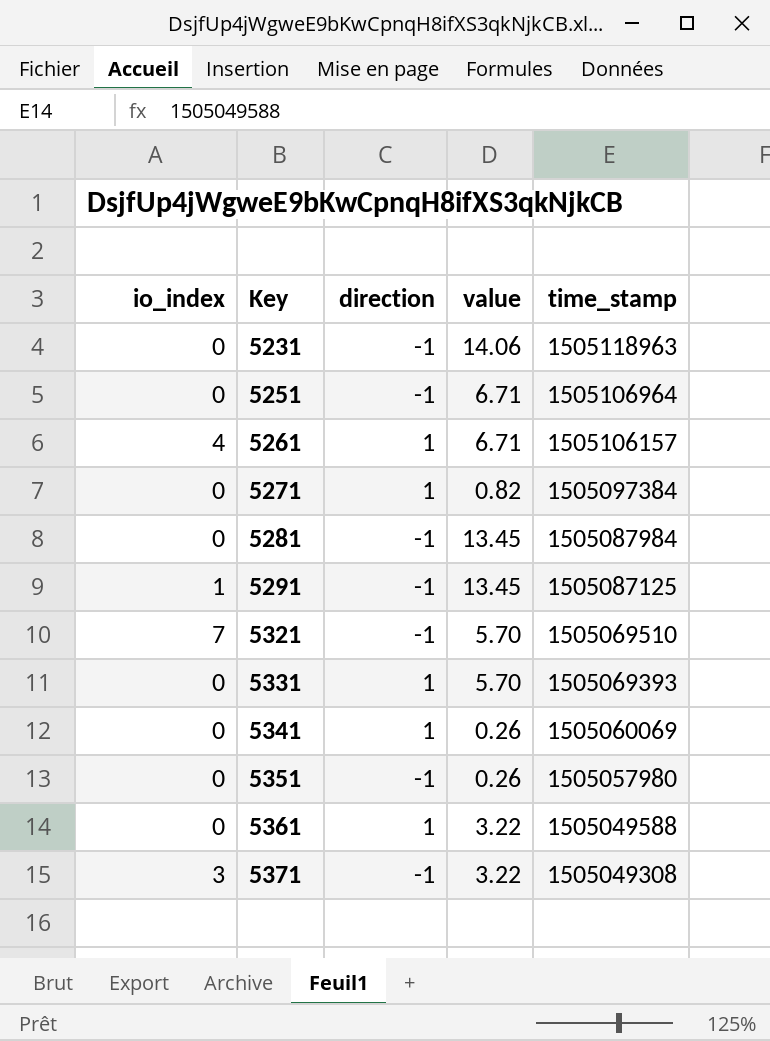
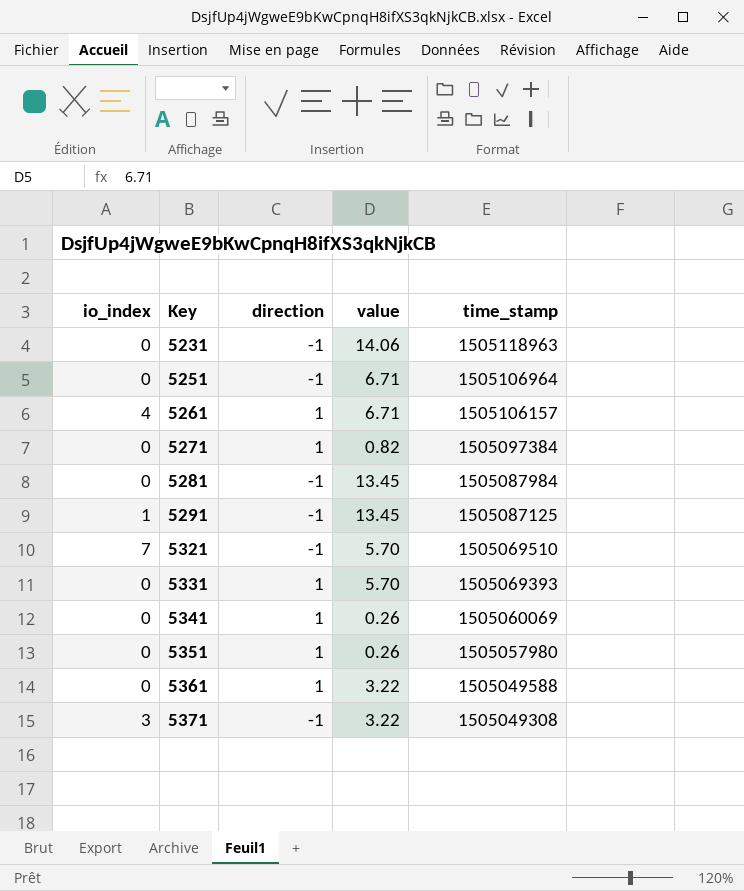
5351 | direction: -1 -> 1

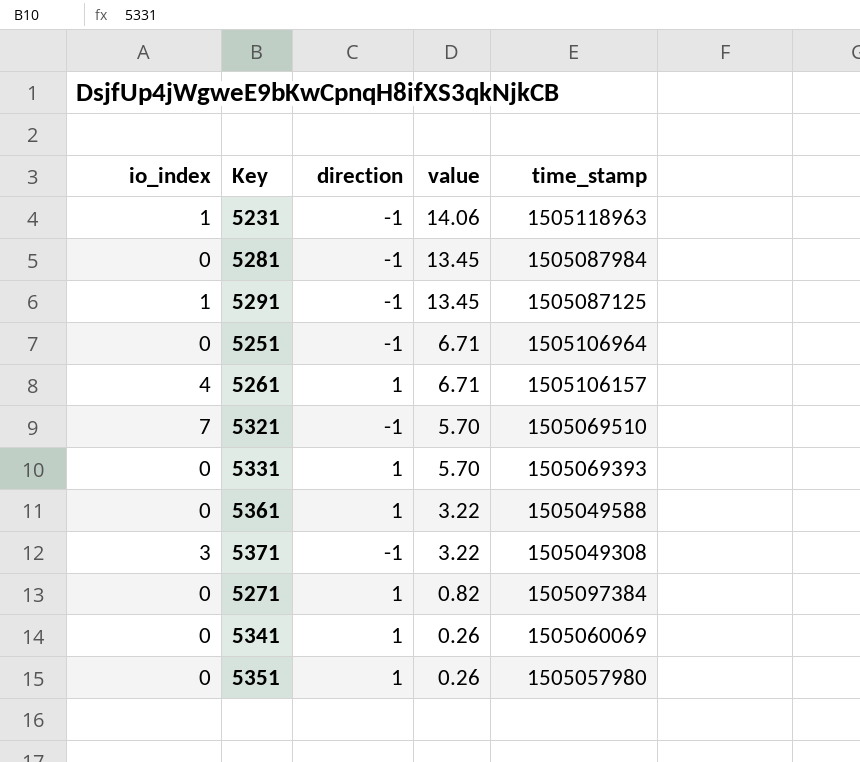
row order: Key ascending -> value descending
5231 | io_index: 0 -> 1

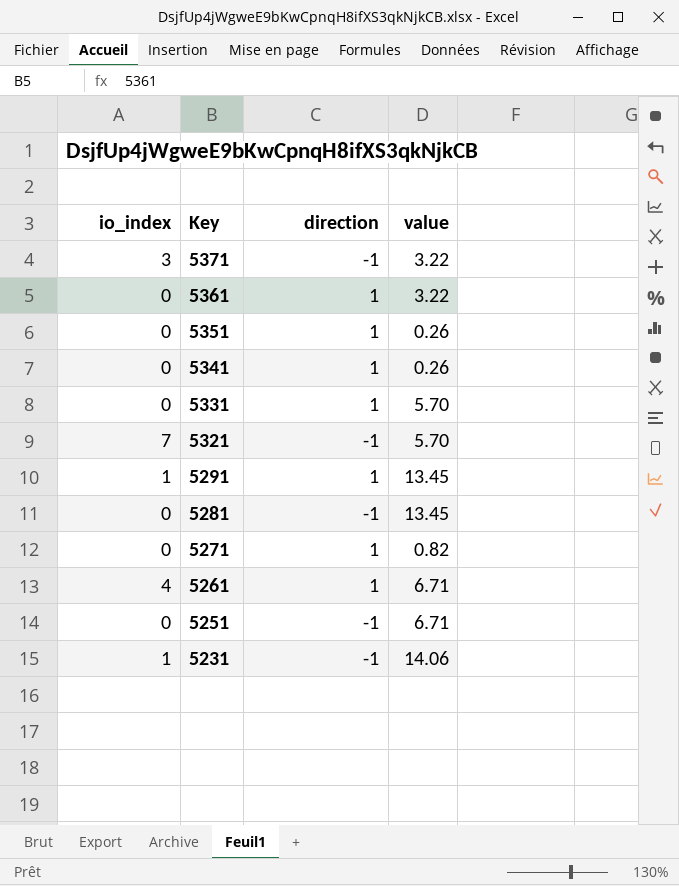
row order: value descending -> Key descending
column time_stamp | position: 5 -> none
5291 | direction: -1 -> 1

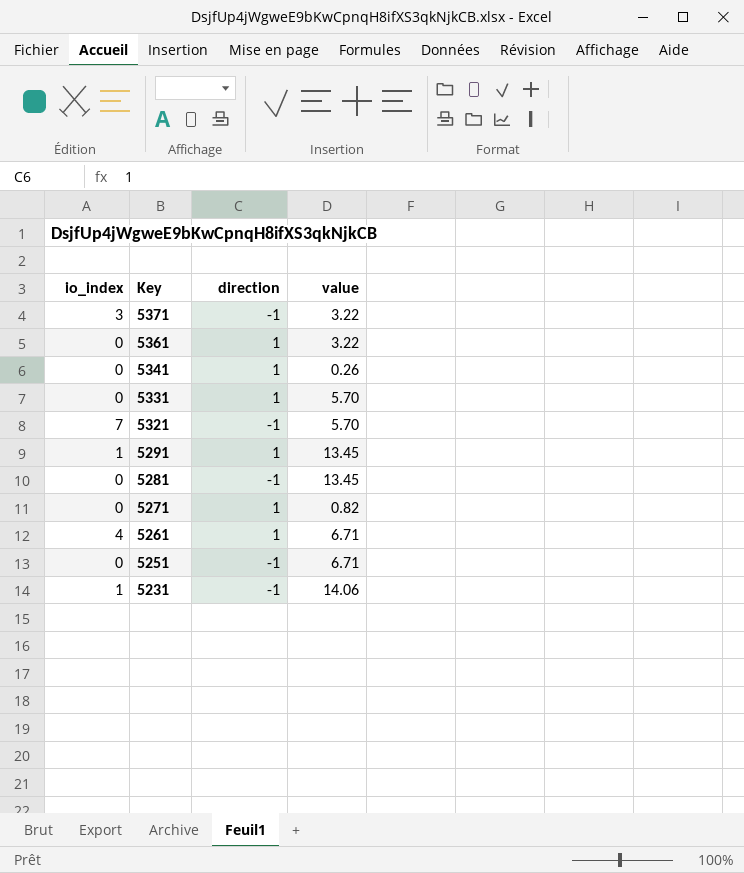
row 5351: 0 | 1 | 0.26 -> none

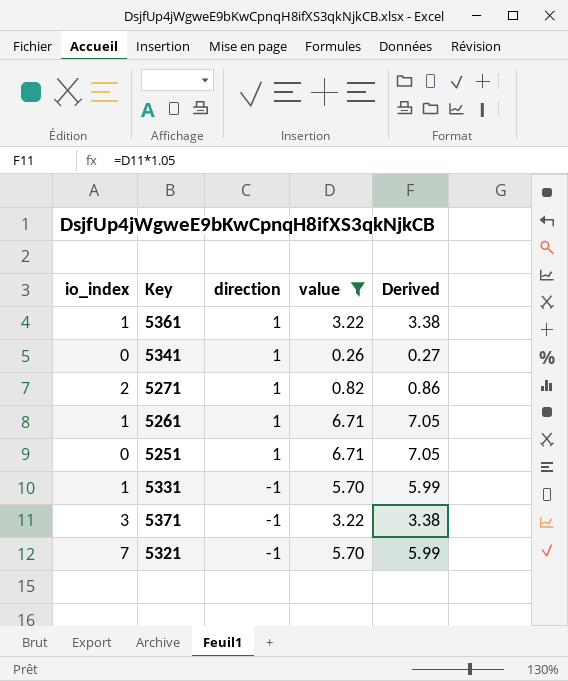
filter: none -> value <= 6.71
row order: Key descending -> direction descending
column Derived | formula: none -> [value] * 1.05
5361 | io_index: 0 -> 1
5271 | io_index: 0 -> 2
5261 | io_index: 4 -> 1
5251 | direction: -1 -> 1
5331 | io_index: 0 -> 1
5331 | direction: 1 -> -1

